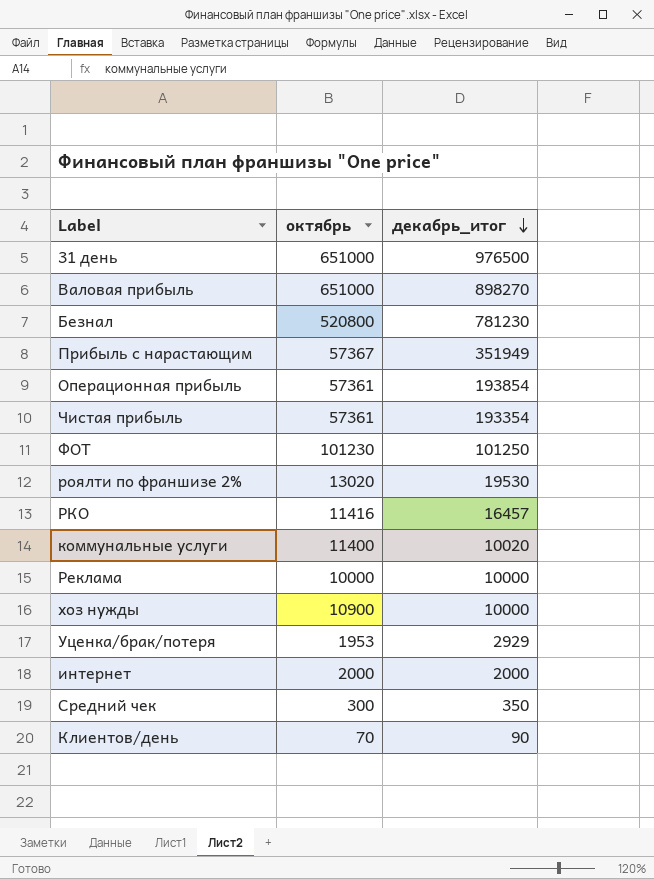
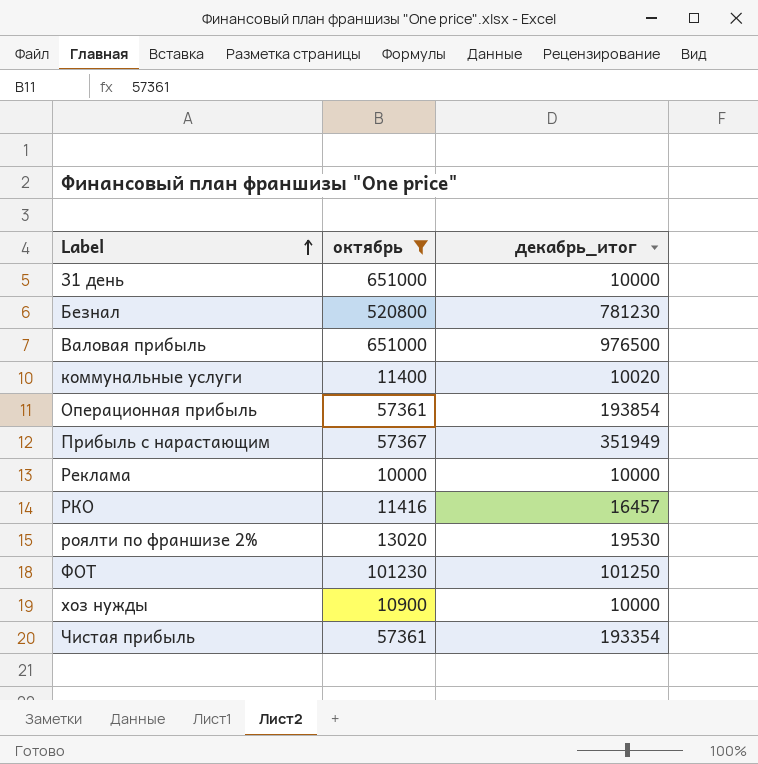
filter: none -> октябрь >= 10000
row order: декабрь_итог descending -> Label ascending
31 день | декабрь_итог: 976500 -> 10000
Валовая прибыль | декабрь_итог: 898270 -> 976500

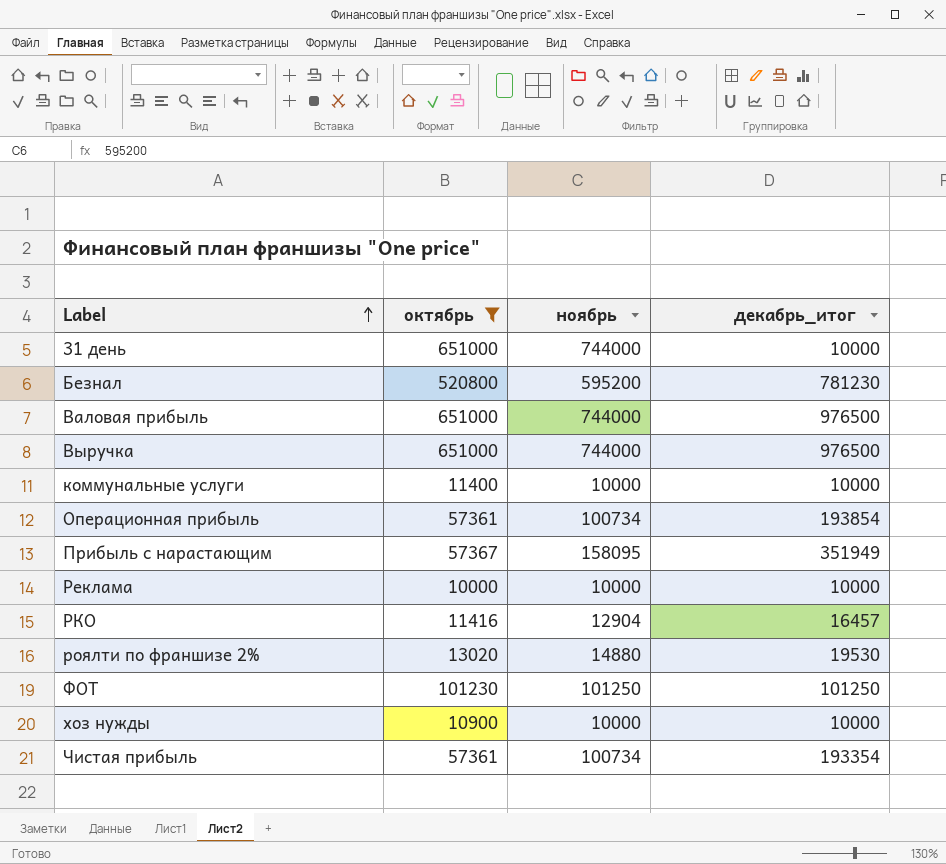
column ноябрь | position: none -> 3
row Выручка: none -> 651000 | 744000 | 976500
коммунальные услуги | декабрь_итог: 10020 -> 10000

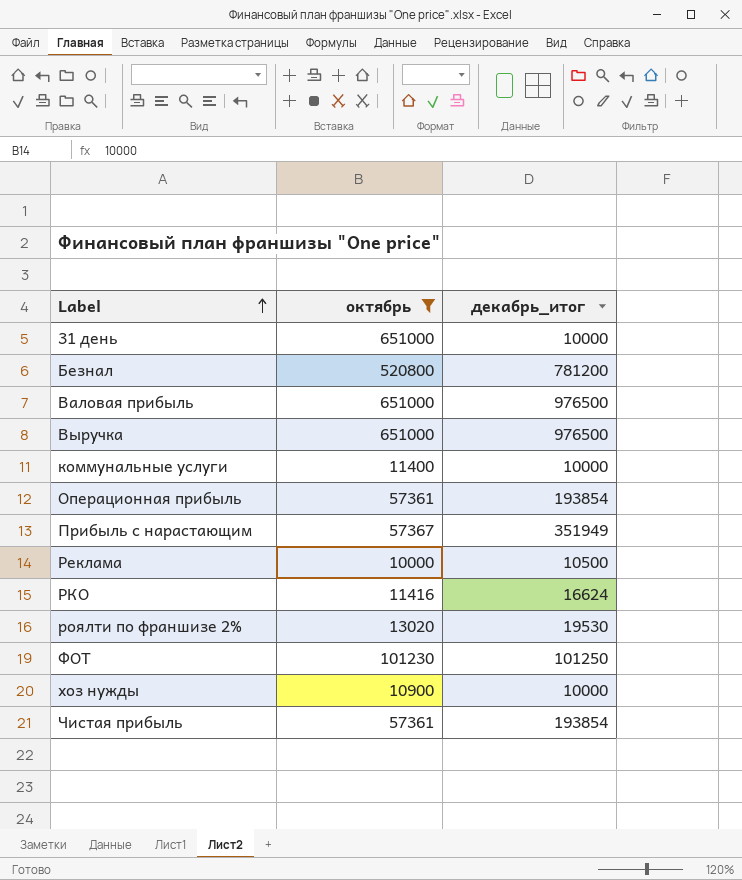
column ноябрь | position: 3 -> none
Безнал | декабрь_итог: 781230 -> 781200
Реклама | декабрь_итог: 10000 -> 10500
РКО | декабрь_итог: 16457 -> 16624
Чистая прибыль | декабрь_итог: 193354 -> 193854

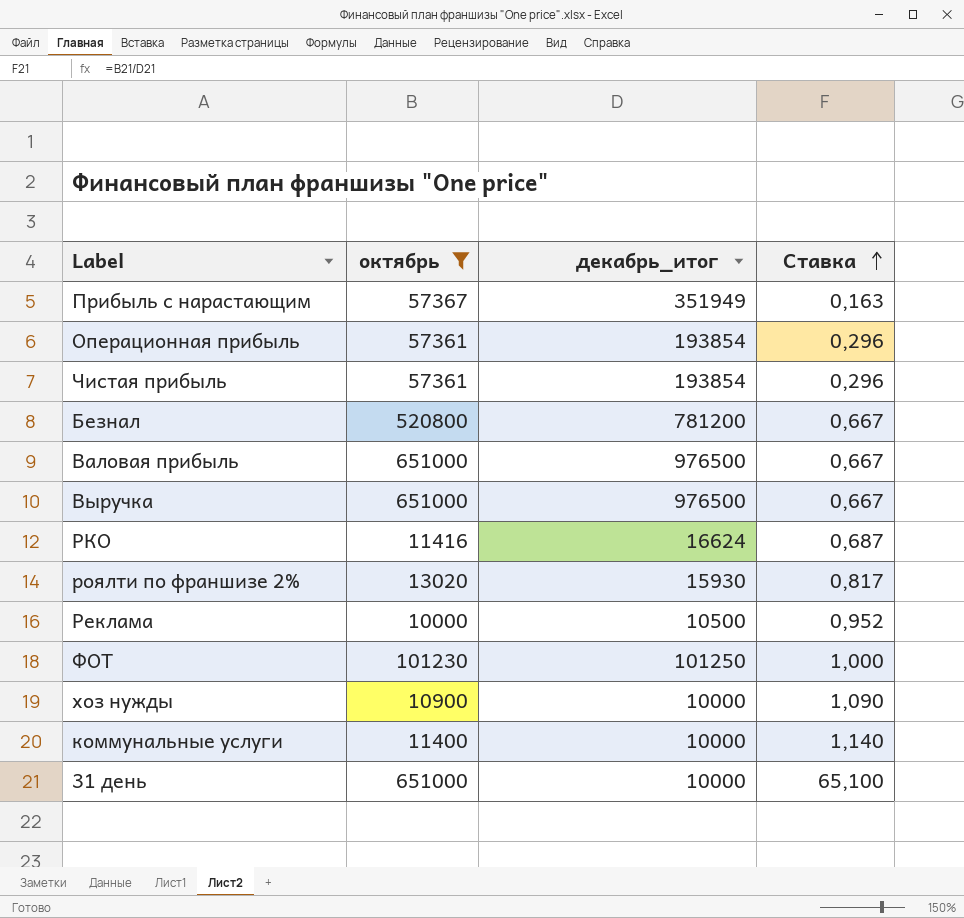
row order: Label ascending -> Ставка ascending
column Ставка | formula: none -> [октябрь] / [декабрь_итог]
роялти по франшизе 2% | декабрь_итог: 19530 -> 15930

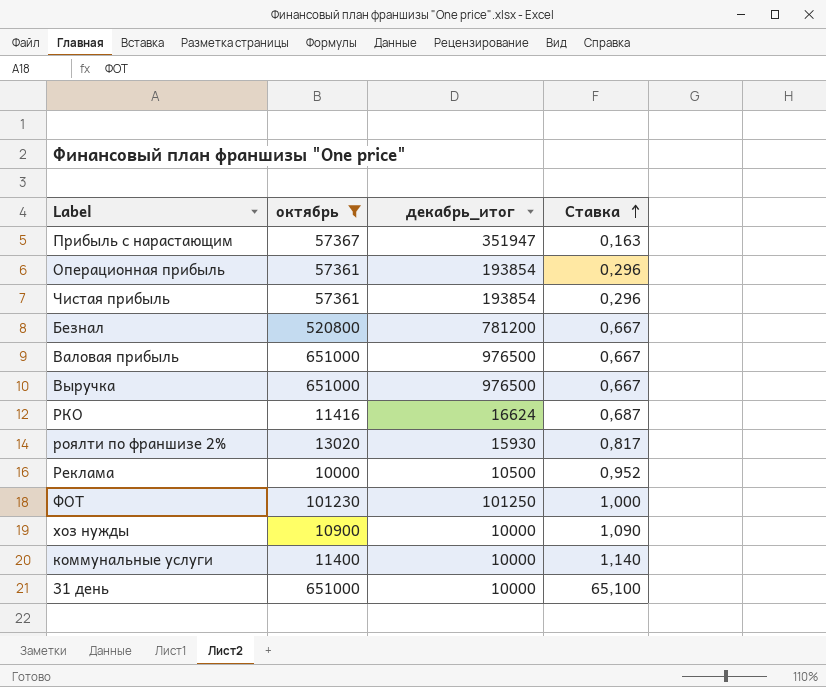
Прибыль с нарастающим | декабрь_итог: 351949 -> 351947

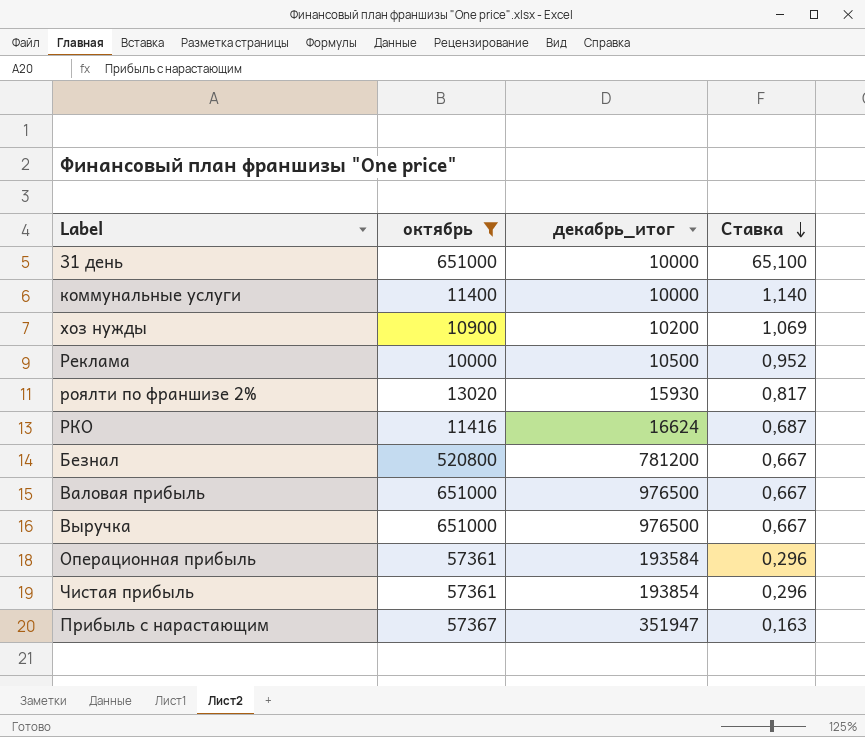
row order: Ставка ascending -> Ставка descending
row ФОТ: 101230 | 101250 | 1,000 -> none
хоз нужды | декабрь_итог: 10000 -> 10200
хоз нужды | Ставка: 1,090 -> 1,069
Операционная прибыль | декабрь_итог: 193854 -> 193584

